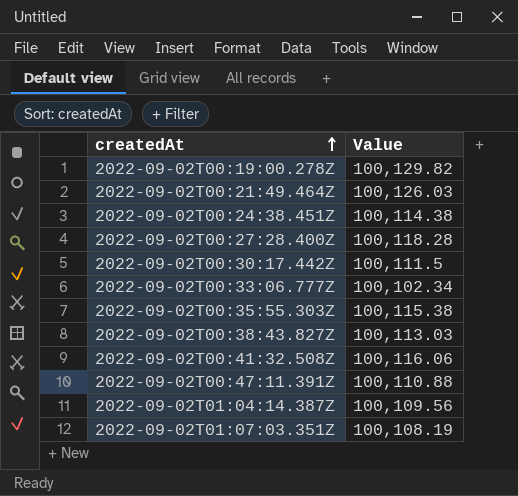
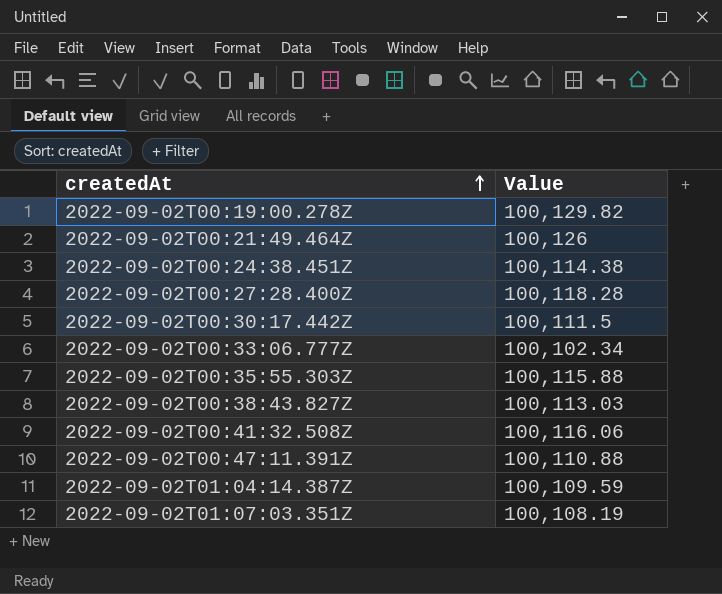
2022-09-02T00:21:49.464Z | Value: 100,126.03 -> 100,126
2022-09-02T00:35:55.303Z | Value: 100,115.38 -> 100,115.88
2022-09-02T01:04:14.387Z | Value: 100,109.56 -> 100,109.59

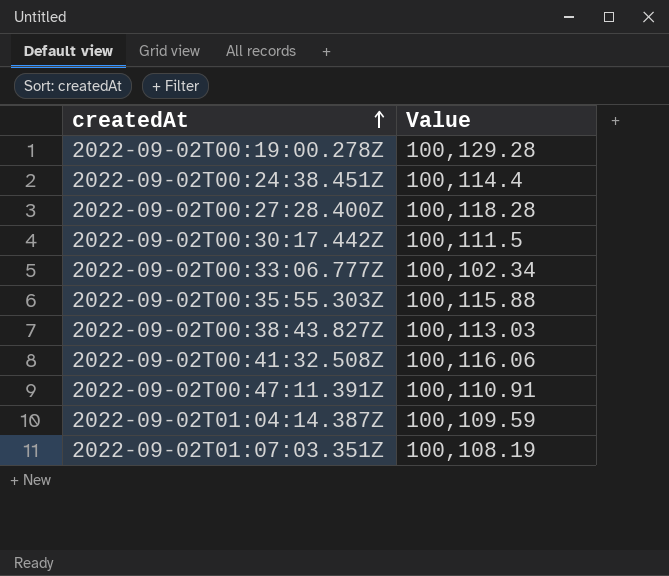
row 2022-09-02T00:21:49.464Z: 100,126 -> none
2022-09-02T00:19:00.278Z | Value: 100,129.82 -> 100,129.28
2022-09-02T00:24:38.451Z | Value: 100,114.38 -> 100,114.4
2022-09-02T00:47:11.391Z | Value: 100,110.88 -> 100,110.91

